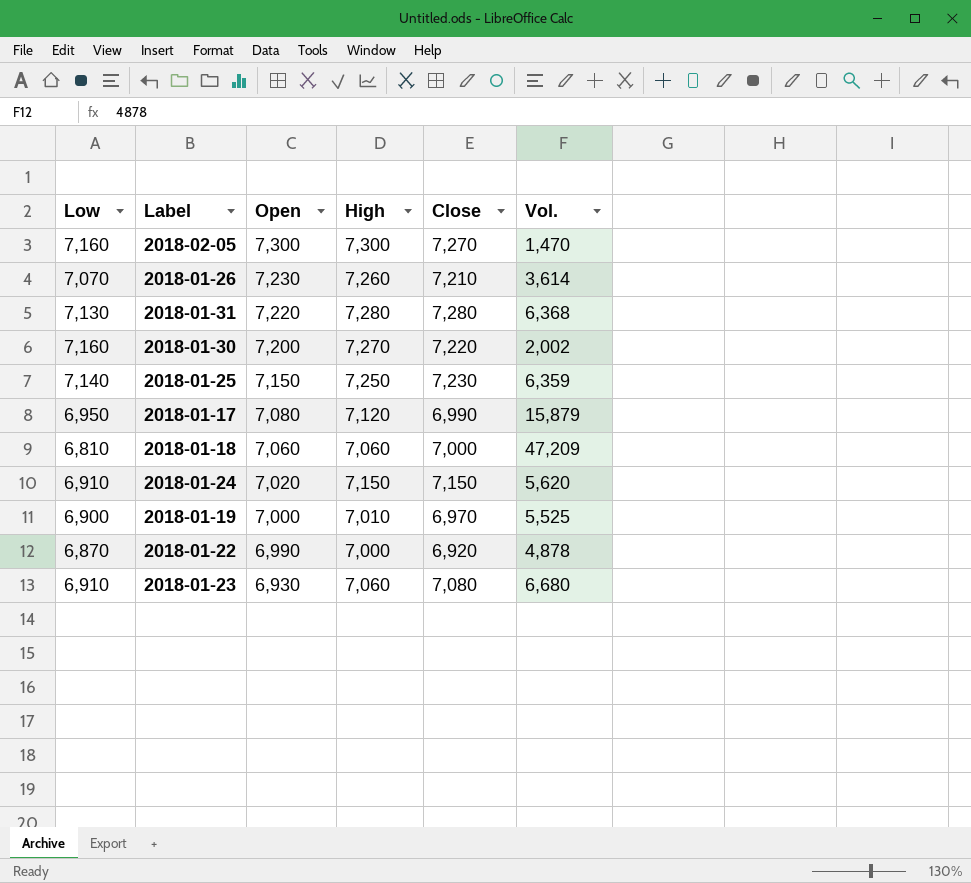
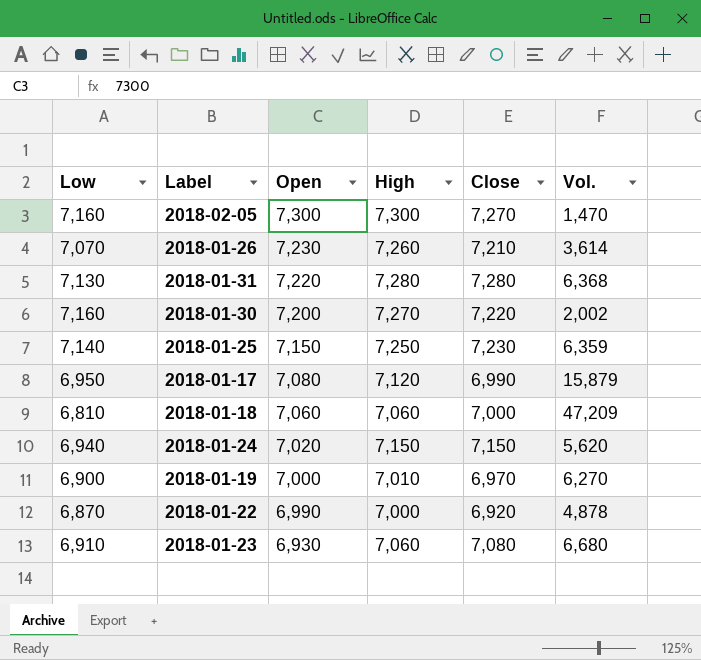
2018-01-24 | Low: 6,910 -> 6,940
2018-01-19 | Vol.: 5,525 -> 6,270

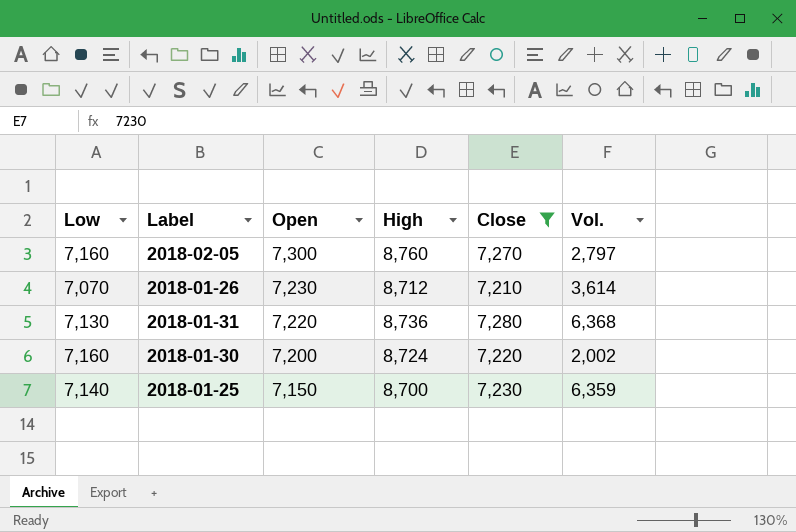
filter: none -> Close >= 7,210
2018-02-05 | High: 7,300 -> 8,760
2018-02-05 | Vol.: 1,470 -> 2,797
2018-01-26 | High: 7,260 -> 8,712
2018-01-31 | High: 7,280 -> 8,736
2018-01-30 | High: 7,270 -> 8,724
2018-01-25 | High: 7,250 -> 8,700

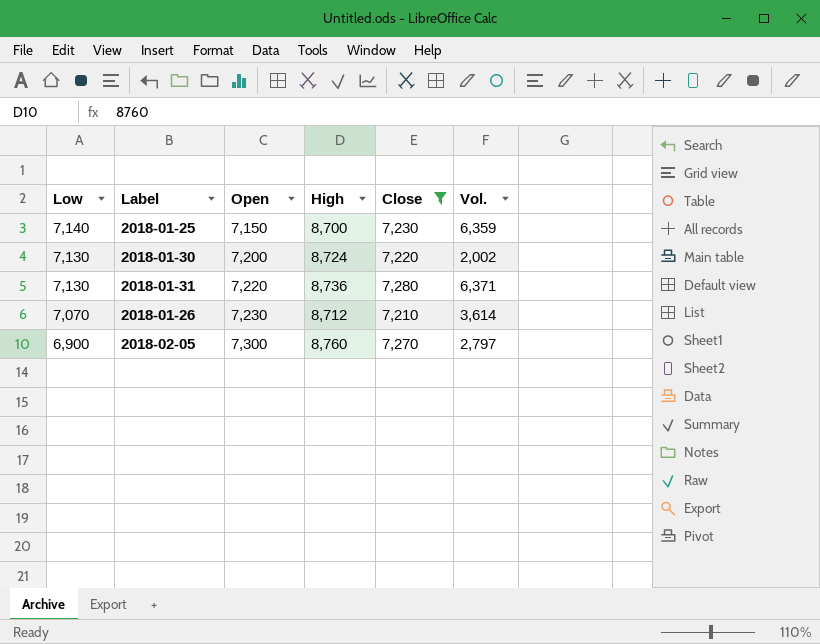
row order: Open descending -> Low descending
2018-01-30 | Low: 7,160 -> 7,130
2018-01-31 | Vol.: 6,368 -> 6,371
2018-02-05 | Low: 7,160 -> 6,900

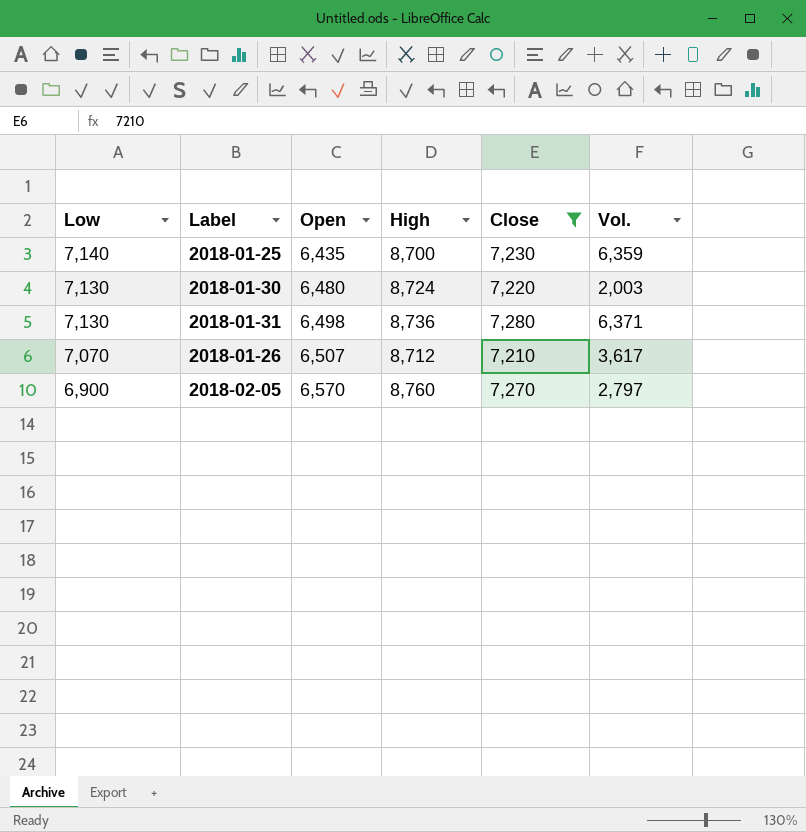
2018-01-25 | Open: 7,150 -> 6,435
2018-01-30 | Open: 7,200 -> 6,480
2018-01-30 | Vol.: 2,002 -> 2,003
2018-01-31 | Open: 7,220 -> 6,498
2018-01-26 | Open: 7,230 -> 6,507
2018-01-26 | Vol.: 3,614 -> 3,617
2018-02-05 | Open: 7,300 -> 6,570

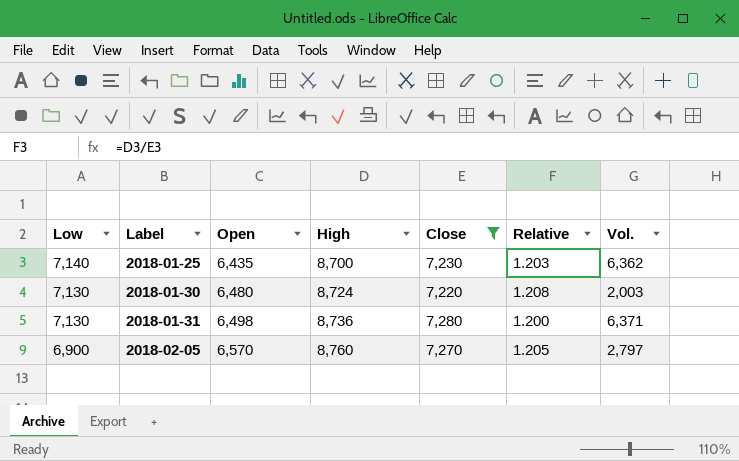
column Relative | formula: none -> [High] / [Close]
row 2018-01-26: 7,070 | 6,507 | 8,712 | 7,210 | 3,617 -> none
2018-01-25 | Vol.: 6,359 -> 6,362

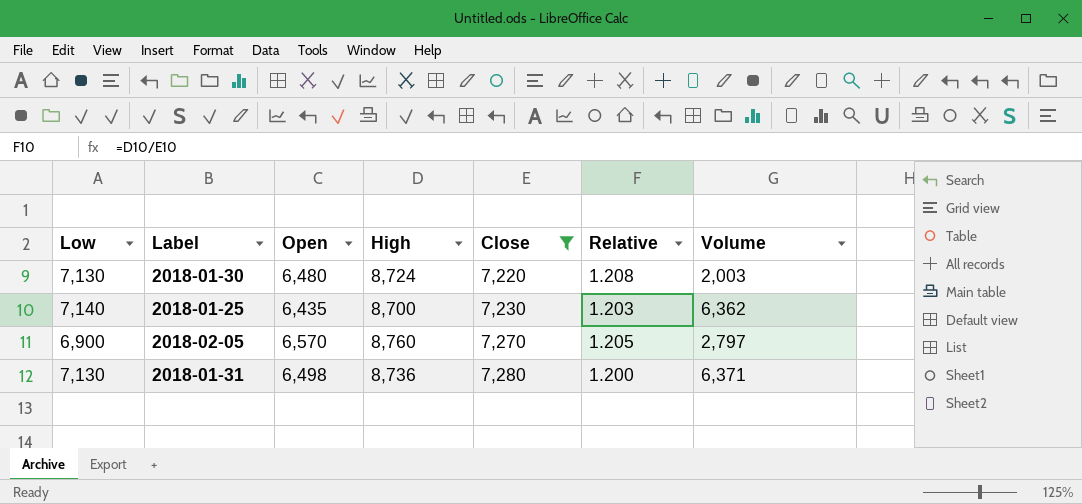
row order: Low descending -> Close ascending
column name: Vol. -> Volume

